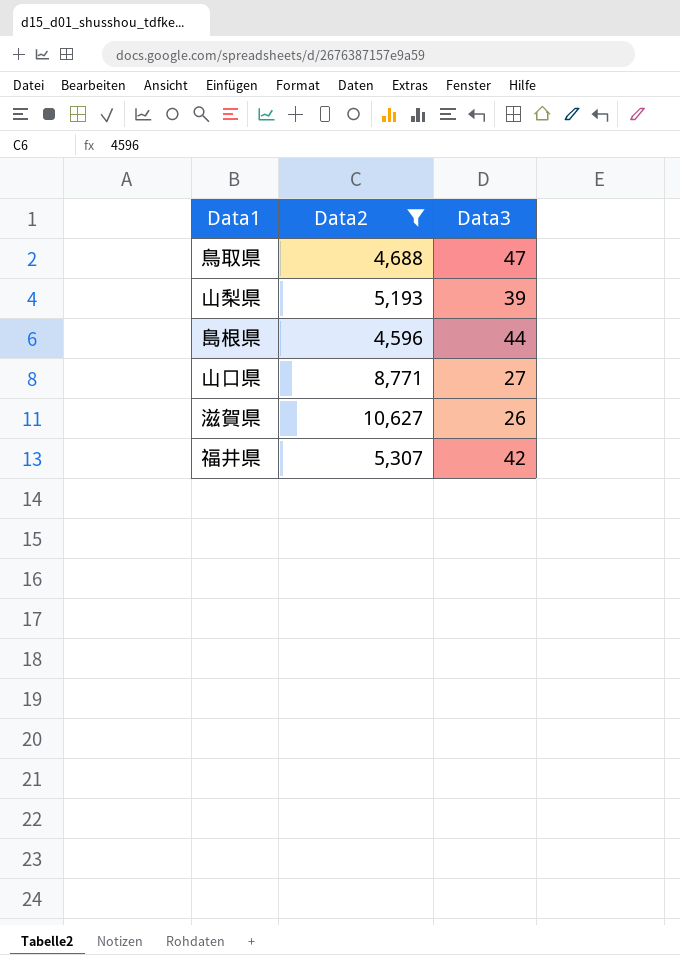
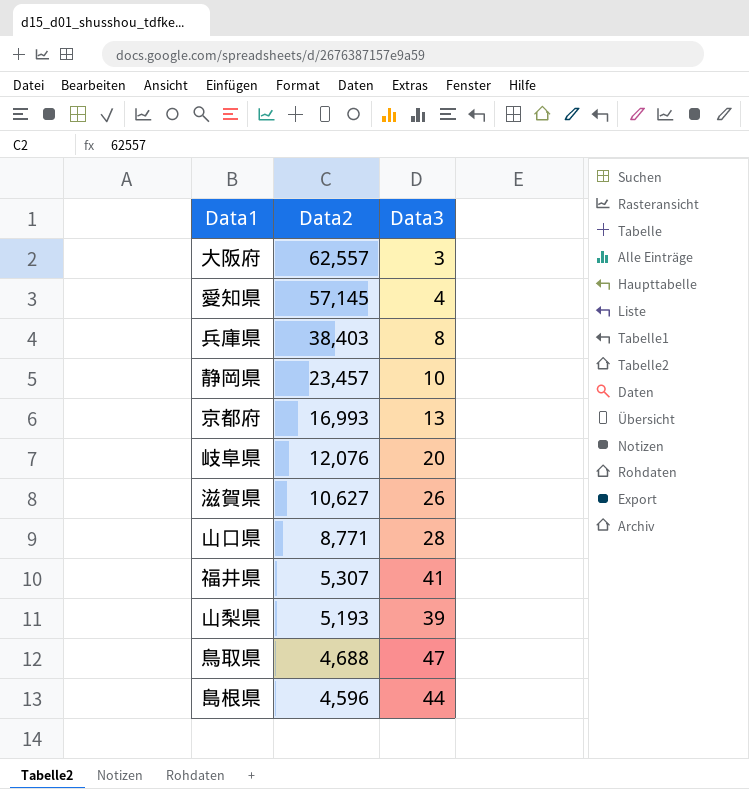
filter: Data2 <= 10,627 -> none
row order: none -> Data2 descending
山口県 | Data3: 27 -> 28
福井県 | Data3: 42 -> 41

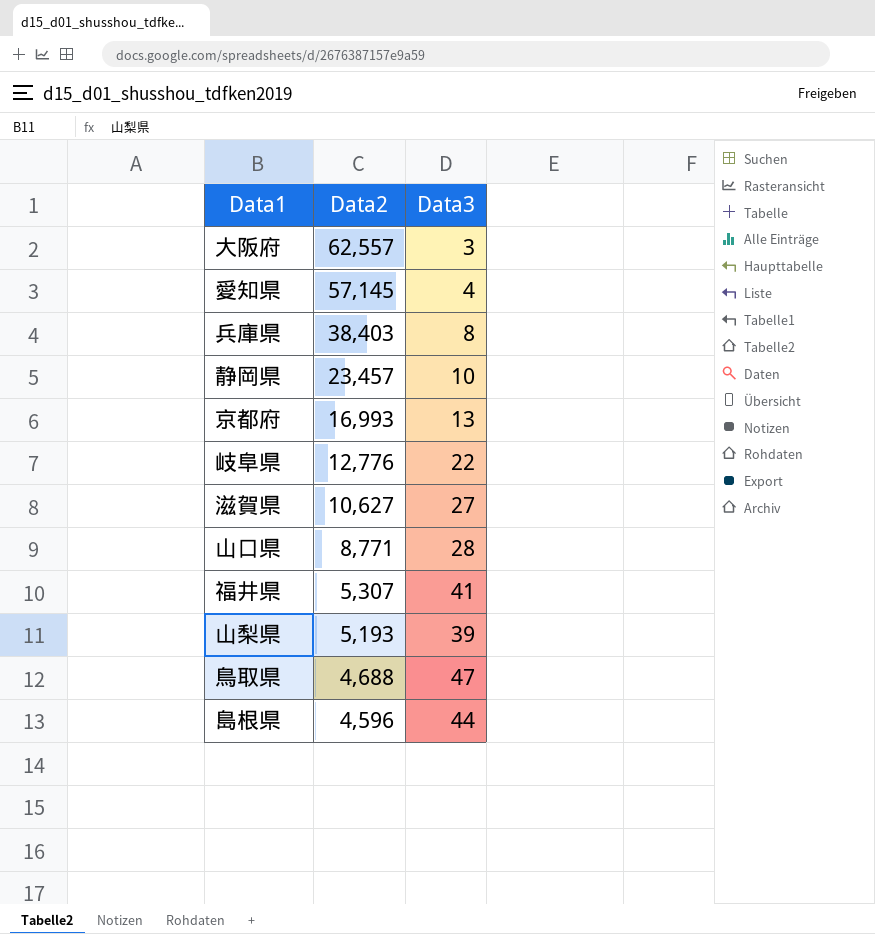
岐阜県 | Data2: 12,076 -> 12,776
岐阜県 | Data3: 20 -> 22
滋賀県 | Data3: 26 -> 27

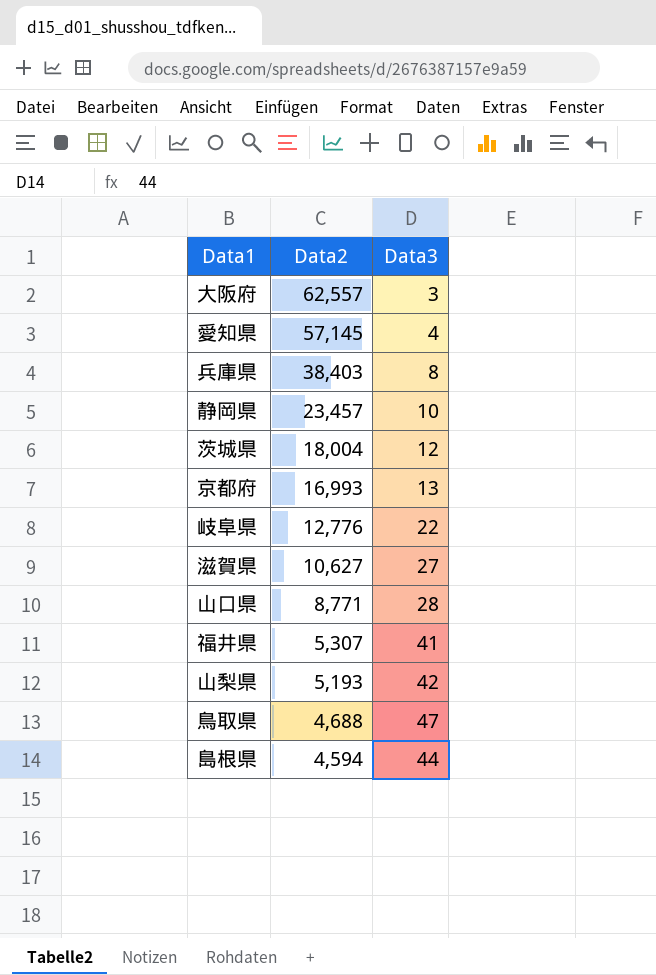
row 茨城県: none -> 18,004 | 12
山梨県 | Data3: 39 -> 42
島根県 | Data2: 4,596 -> 4,594

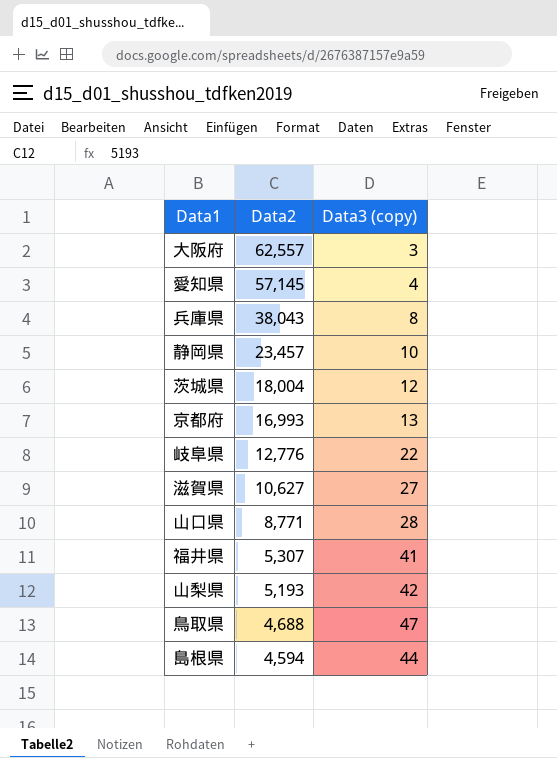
column name: Data3 -> Data3 (copy)
兵庫県 | Data2: 38,403 -> 38,043

